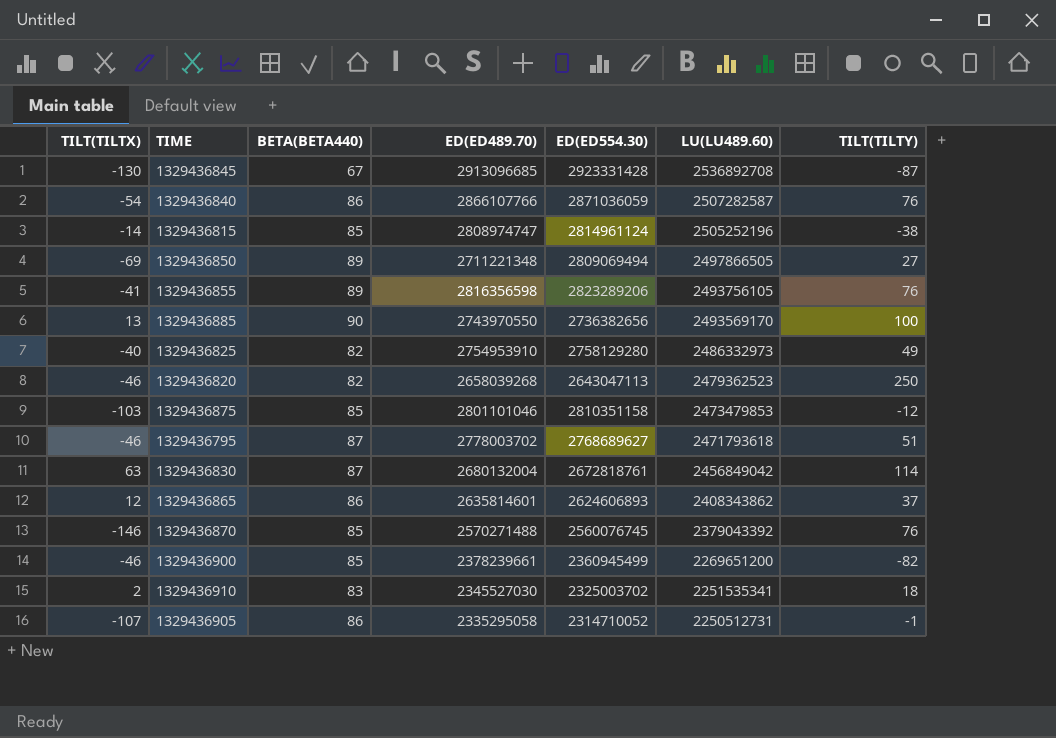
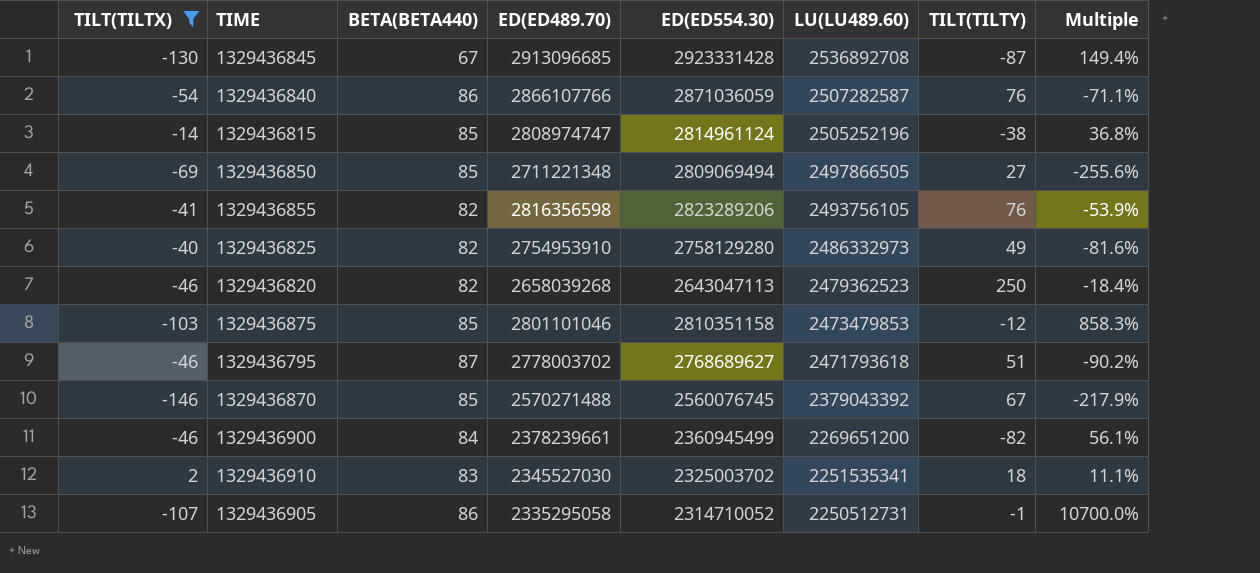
filter: none -> TILT(TILTX) <= 2
column Multiple | formula: none -> [TILT(TILTX)] / [TILT(TILTY)]
1329436850 | BETA(BETA440): 89 -> 85
1329436855 | BETA(BETA440): 89 -> 82
1329436870 | TILT(TILTY): 76 -> 67
1329436900 | BETA(BETA440): 85 -> 84

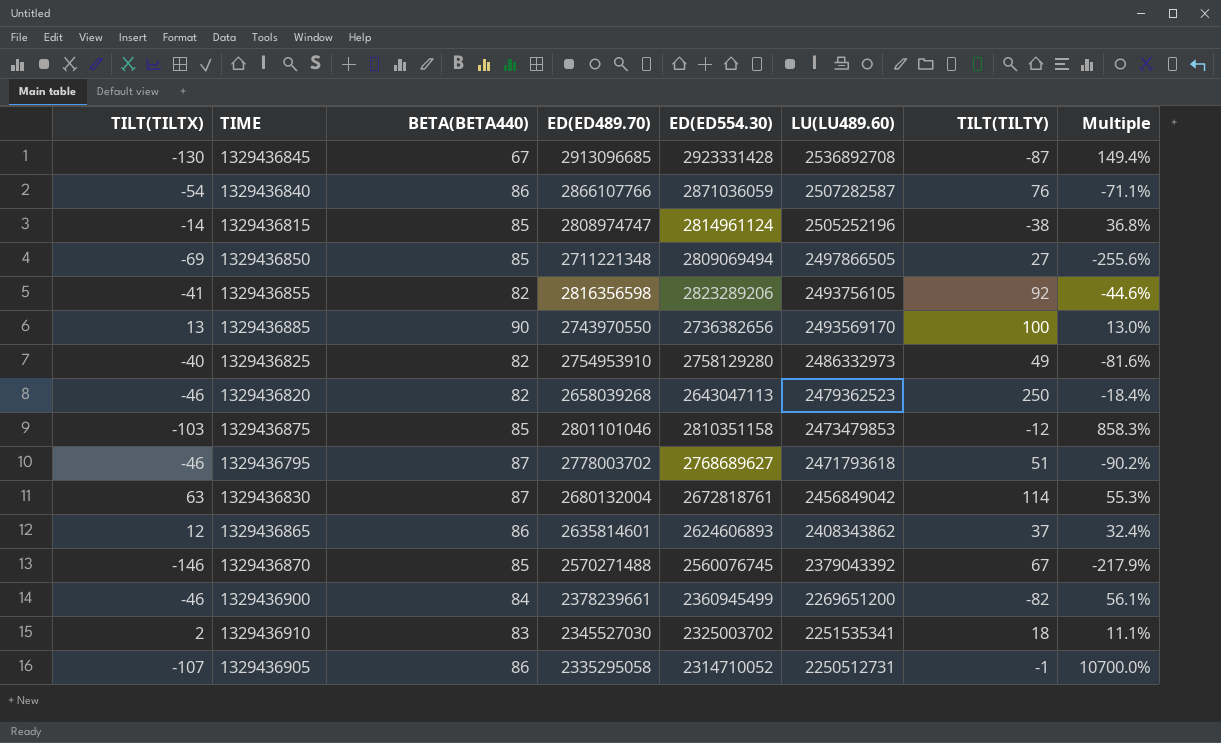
filter: TILT(TILTX) <= 2 -> none
1329436855 | TILT(TILTY): 76 -> 92
1329436855 | Multiple: -53.9% -> -44.6%

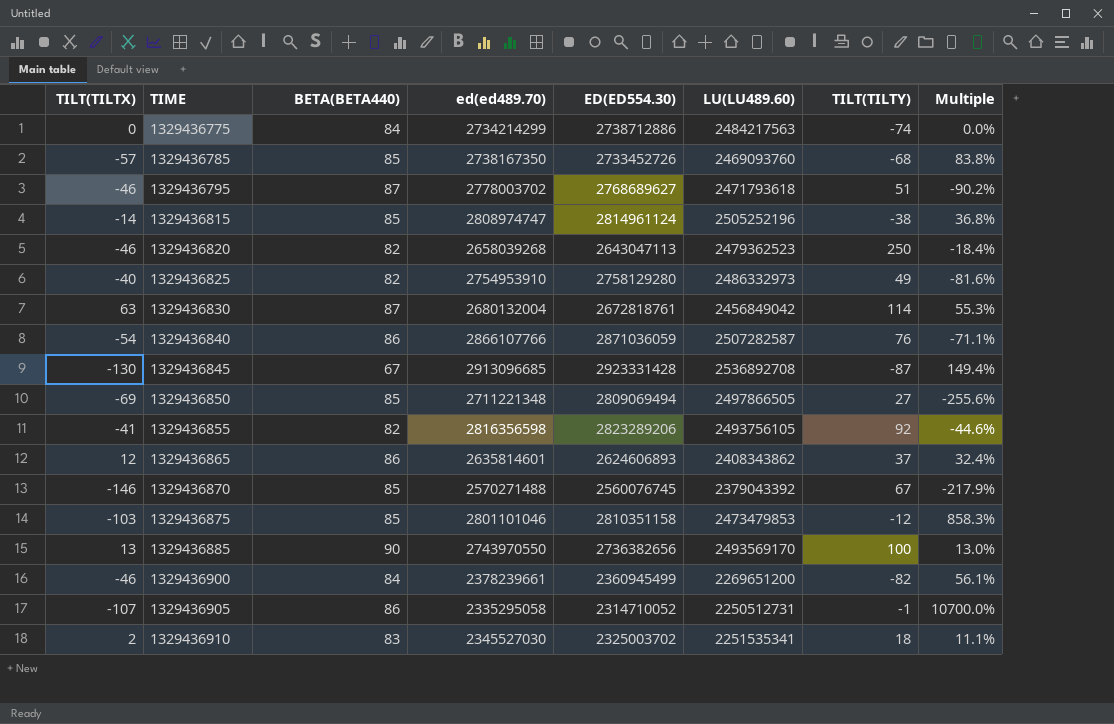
row order: LU(LU489.60) descending -> TIME ascending
column name: ED(ED489.70) -> ed(ed489.70)
row 1329436775: none -> 0 | 84 | 2734214299 | 2738712886 | 2484217563 | -74 | 0.0%
row 1329436785: none -> -57 | 85 | 2738167350 | 2733452726 | 2469093760 | -68 | 83.8%

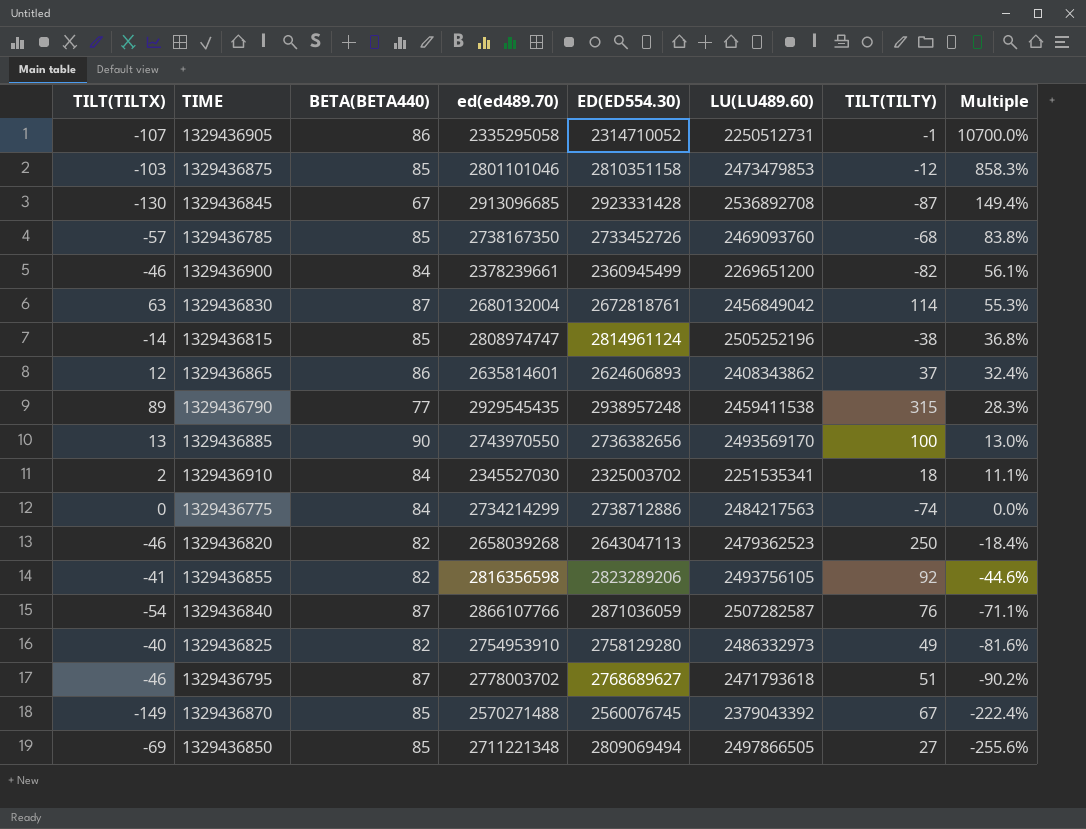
row order: TIME ascending -> Multiple descending
row 1329436790: none -> 89 | 77 | 2929545435 | 2938957248 | 2459411538 | 315 | 28.3%
1329436910 | BETA(BETA440): 83 -> 84
1329436840 | BETA(BETA440): 86 -> 87
1329436870 | TILT(TILTX): -146 -> -149
1329436870 | Multiple: -217.9% -> -222.4%

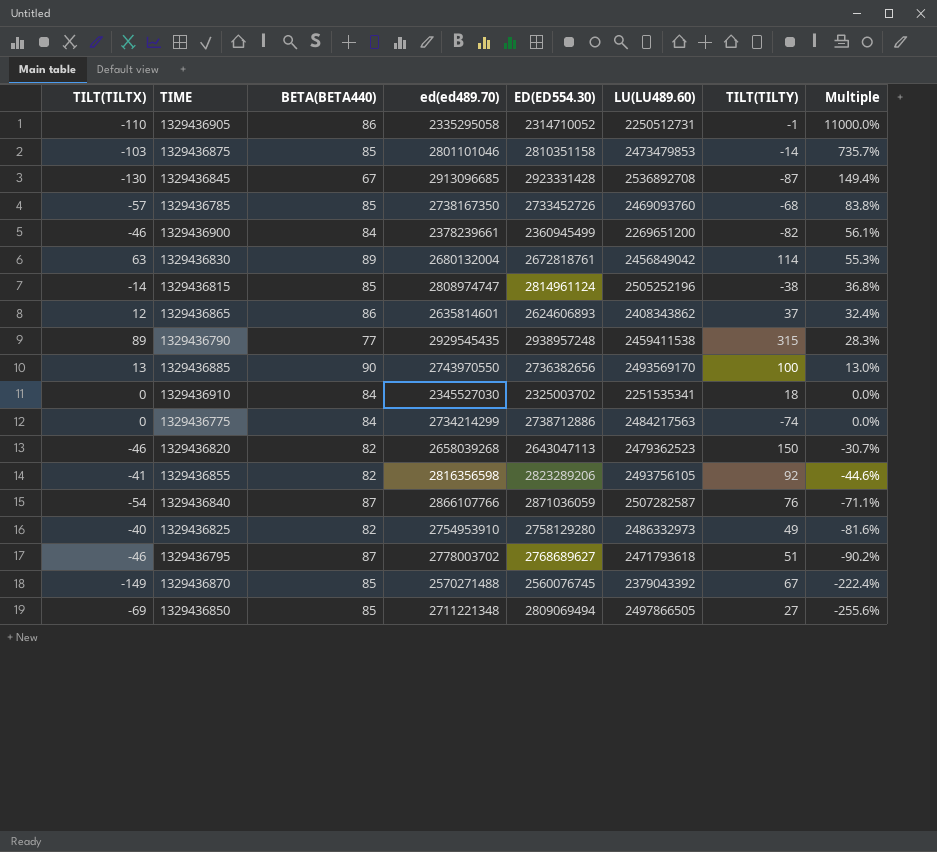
1329436905 | TILT(TILTX): -107 -> -110
1329436905 | Multiple: 10700.0% -> 11000.0%
1329436875 | TILT(TILTY): -12 -> -14
1329436875 | Multiple: 858.3% -> 735.7%
1329436830 | BETA(BETA440): 87 -> 89
1329436910 | TILT(TILTX): 2 -> 0
1329436910 | Multiple: 11.1% -> 0.0%
1329436820 | TILT(TILTY): 250 -> 150
1329436820 | Multiple: -18.4% -> -30.7%

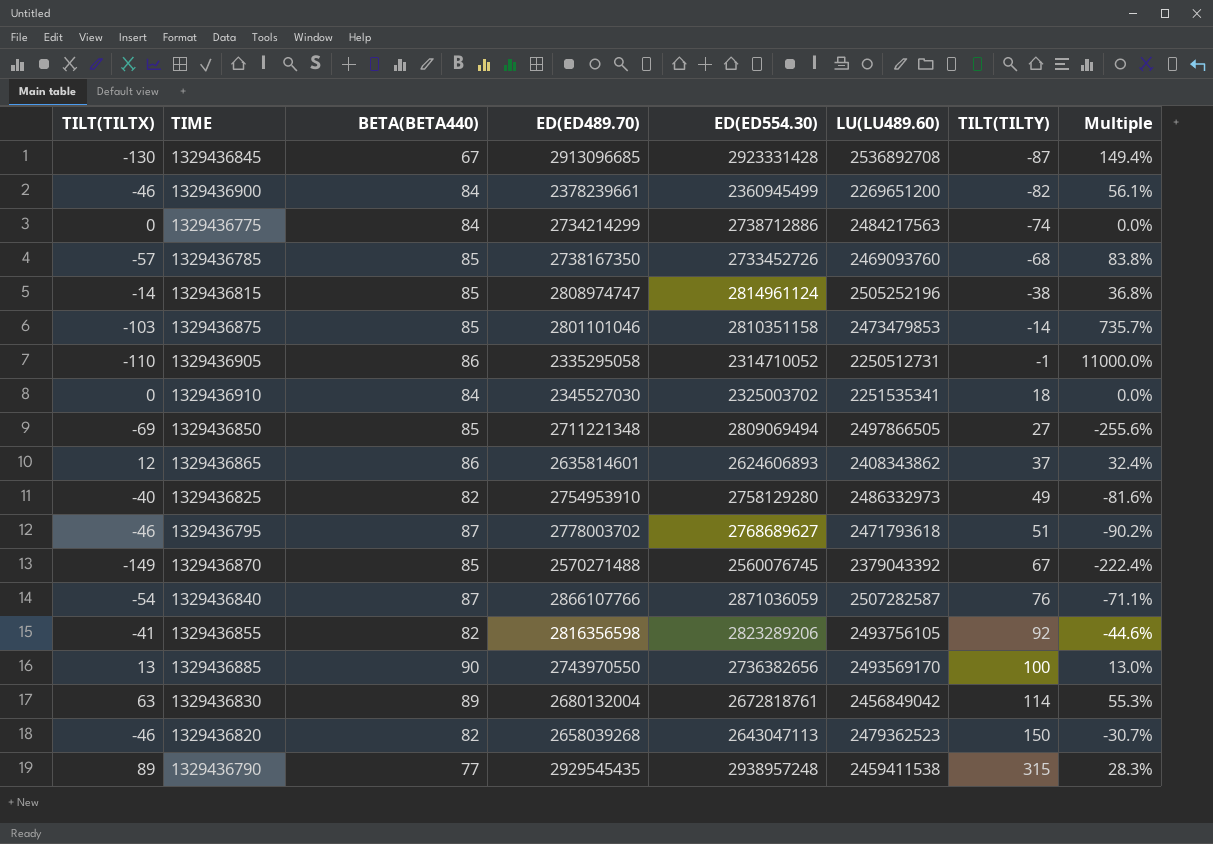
row order: Multiple descending -> TILT(TILTY) ascending
column name: ed(ed489.70) -> ED(ED489.70)

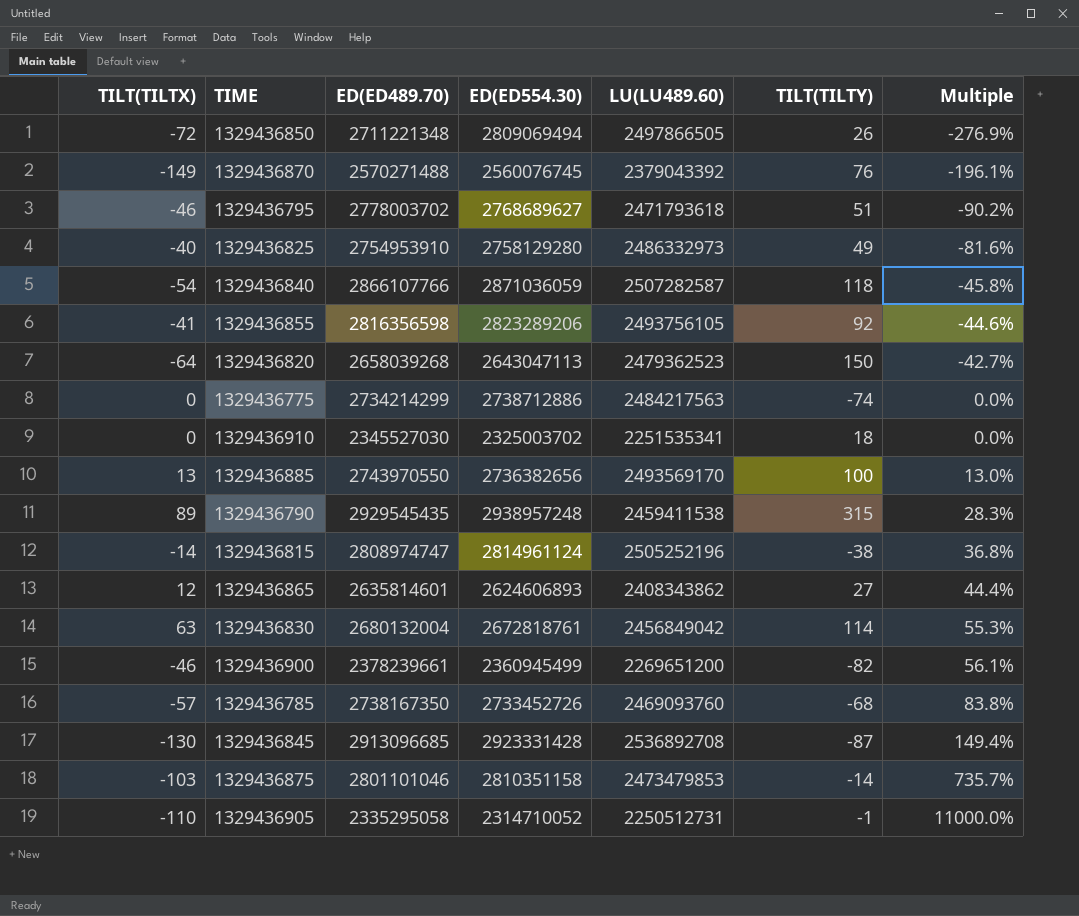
row order: TILT(TILTY) ascending -> Multiple ascending
column BETA(BETA440) | position: 3 -> none
1329436850 | TILT(TILTX): -69 -> -72
1329436850 | TILT(TILTY): 27 -> 26
1329436850 | Multiple: -255.6% -> -276.9%
1329436870 | TILT(TILTY): 67 -> 76
1329436870 | Multiple: -222.4% -> -196.1%
1329436840 | TILT(TILTY): 76 -> 118
1329436840 | Multiple: -71.1% -> -45.8%
1329436820 | TILT(TILTX): -46 -> -64
1329436820 | Multiple: -30.7% -> -42.7%
1329436865 | TILT(TILTY): 37 -> 27
1329436865 | Multiple: 32.4% -> 44.4%

